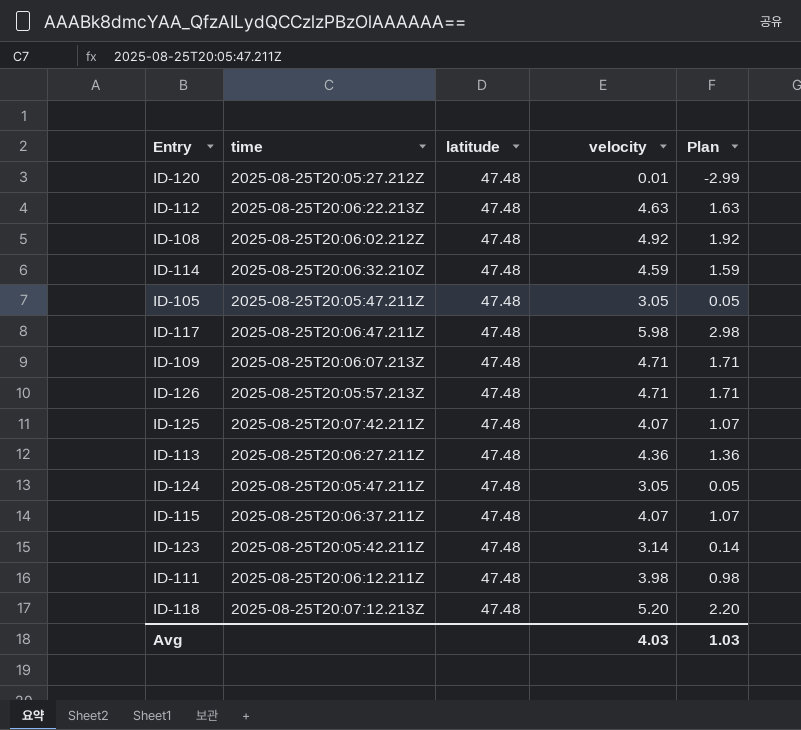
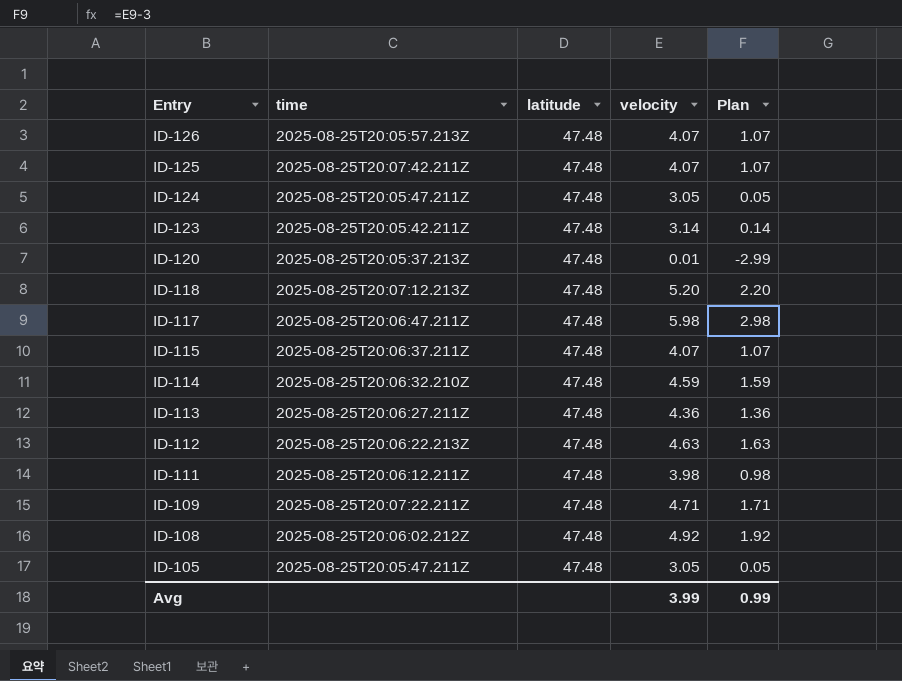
row order: none -> Entry descending
ID-126 | velocity: 4.71 -> 4.07
ID-126 | Plan: 1.71 -> 1.07
ID-120 | time: 2025-08-25T20:05:27.212Z -> 2025-08-25T20:05:37.213Z
ID-109 | time: 2025-08-25T20:06:07.213Z -> 2025-08-25T20:07:22.211Z
Avg | velocity: 4.03 -> 3.99
Avg | Plan: 1.03 -> 0.99

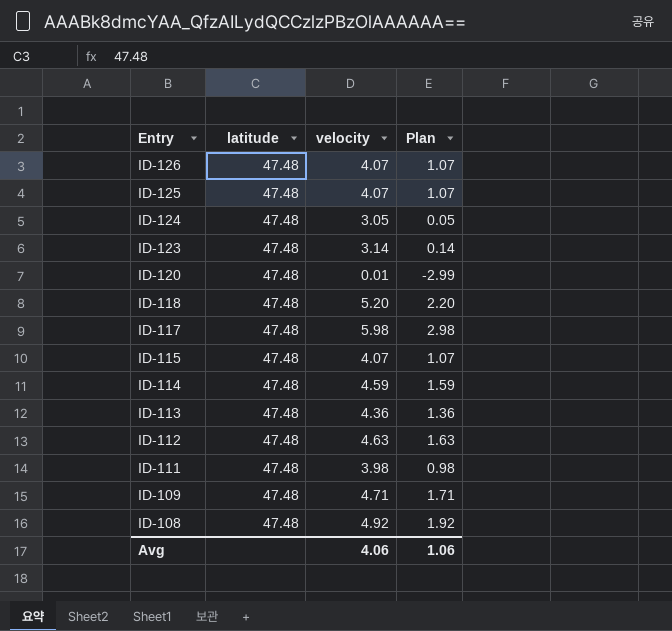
column time | position: 2 -> none
row ID-105: 2025-08-25T20:05:47.211Z | 47.48 | 3.05 | 0.05 -> none
Avg | velocity: 3.99 -> 4.06
Avg | Plan: 0.99 -> 1.06

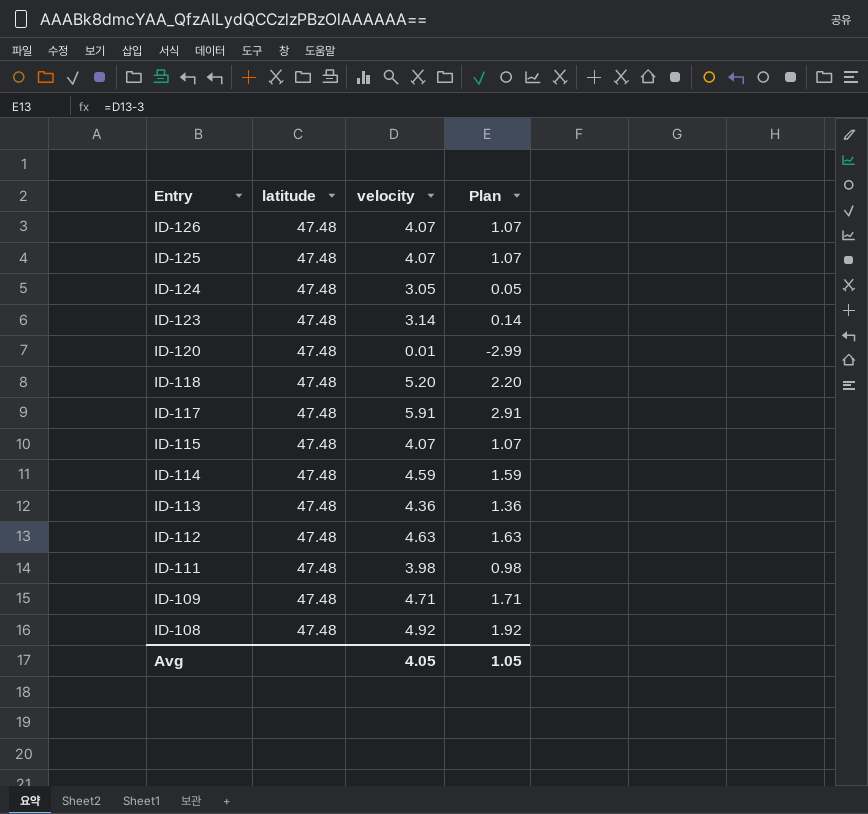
ID-117 | velocity: 5.98 -> 5.91
ID-117 | Plan: 2.98 -> 2.91
Avg | velocity: 4.06 -> 4.05
Avg | Plan: 1.06 -> 1.05

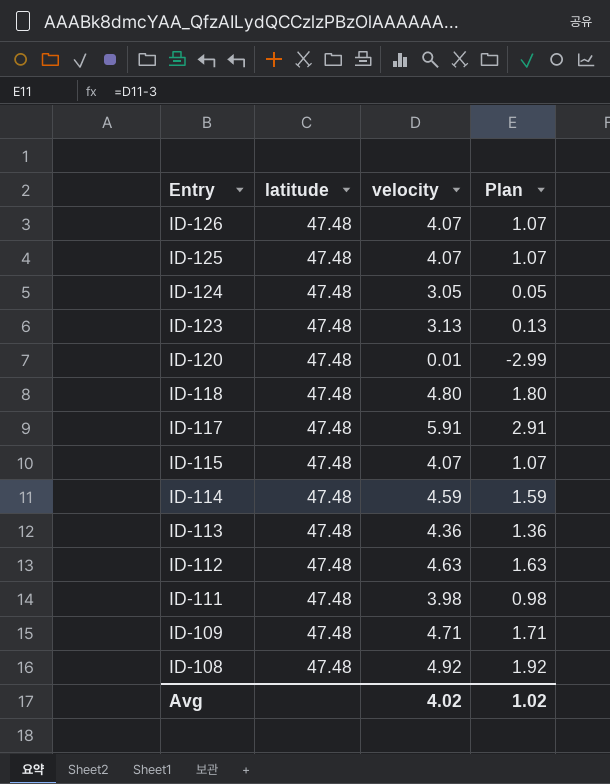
ID-123 | velocity: 3.14 -> 3.13
ID-123 | Plan: 0.14 -> 0.13
ID-118 | velocity: 5.20 -> 4.80
ID-118 | Plan: 2.20 -> 1.80
Avg | velocity: 4.05 -> 4.02
Avg | Plan: 1.05 -> 1.02

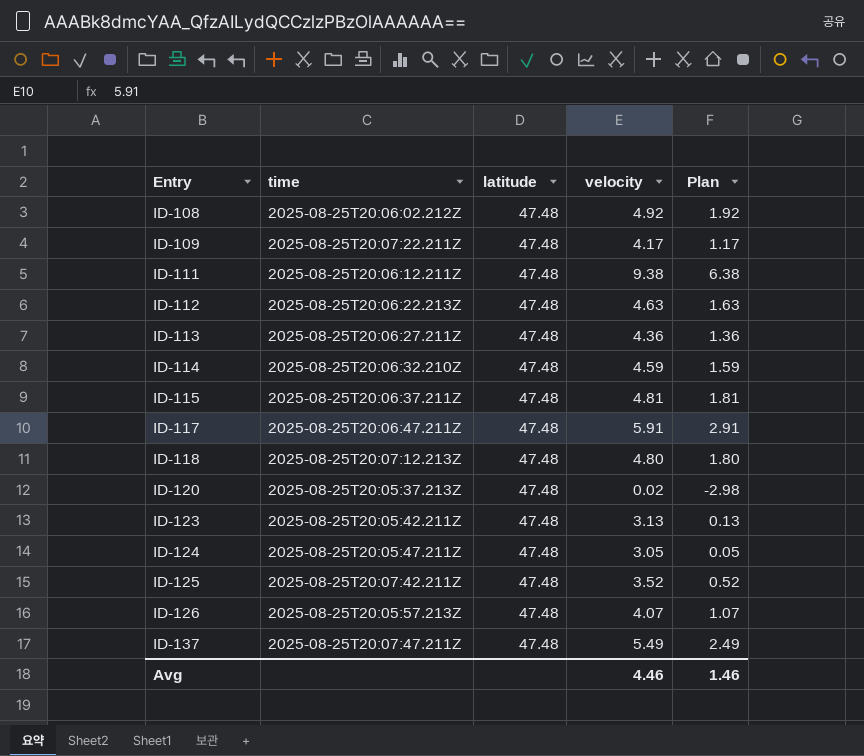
row order: Entry descending -> Entry ascending
column time | position: none -> 2
ID-109 | velocity: 4.71 -> 4.17
ID-109 | Plan: 1.71 -> 1.17
ID-111 | velocity: 3.98 -> 9.38
ID-111 | Plan: 0.98 -> 6.38
ID-115 | velocity: 4.07 -> 4.81
ID-115 | Plan: 1.07 -> 1.81
ID-120 | velocity: 0.01 -> 0.02
ID-120 | Plan: -2.99 -> -2.98
ID-125 | velocity: 4.07 -> 3.52
ID-125 | Plan: 1.07 -> 0.52
row ID-137: none -> 2025-08-25T20:07:47.211Z | 47.48 | 5.49 | 2.49
Avg | velocity: 4.02 -> 4.46
Avg | Plan: 1.02 -> 1.46

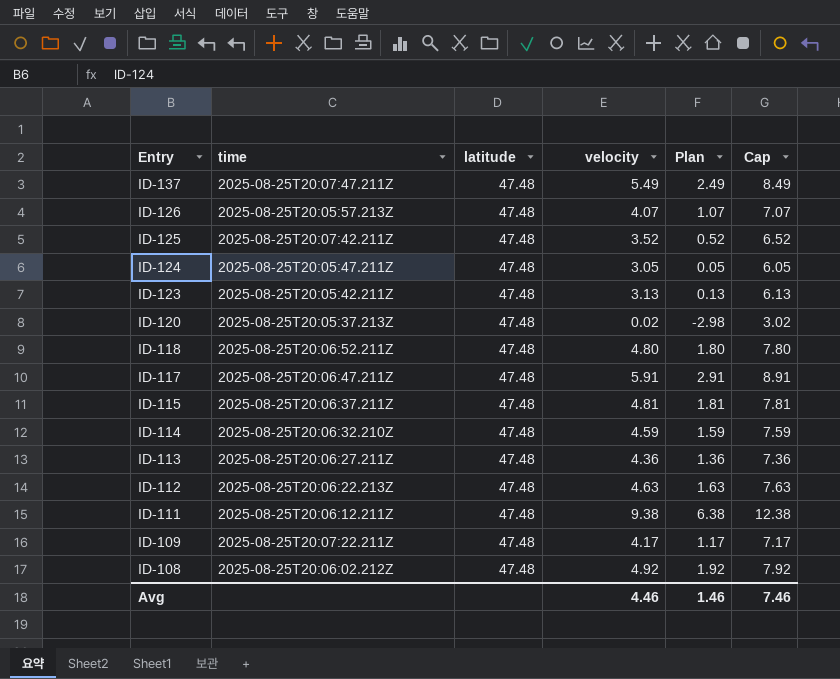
row order: Entry ascending -> Entry descending
column Cap | formula: none -> [velocity] + 3
ID-118 | time: 2025-08-25T20:07:12.213Z -> 2025-08-25T20:06:52.211Z

